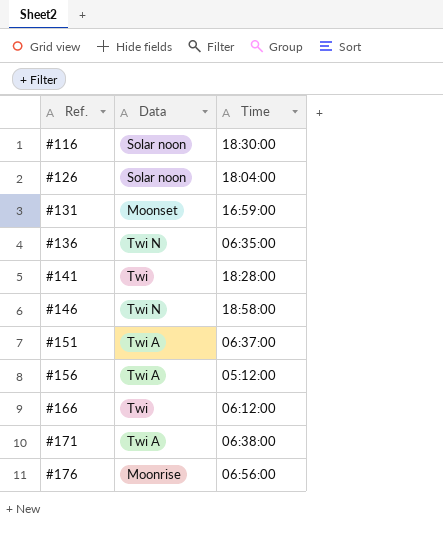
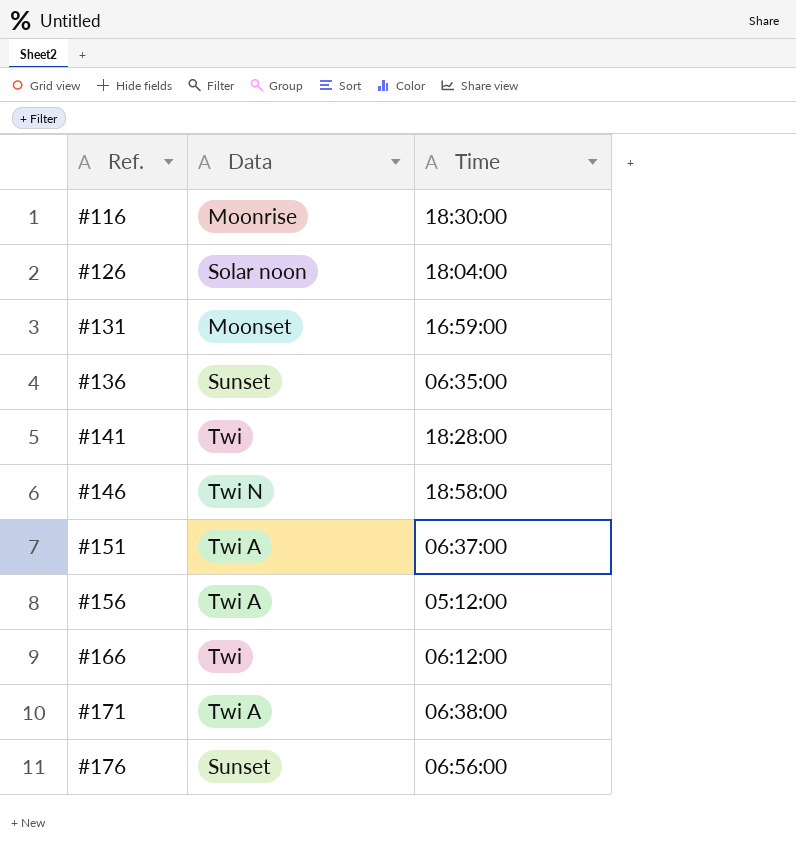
#116 | Data: Solar noon -> Moonrise
#136 | Data: Twi N -> Sunset
#176 | Data: Moonrise -> Sunset

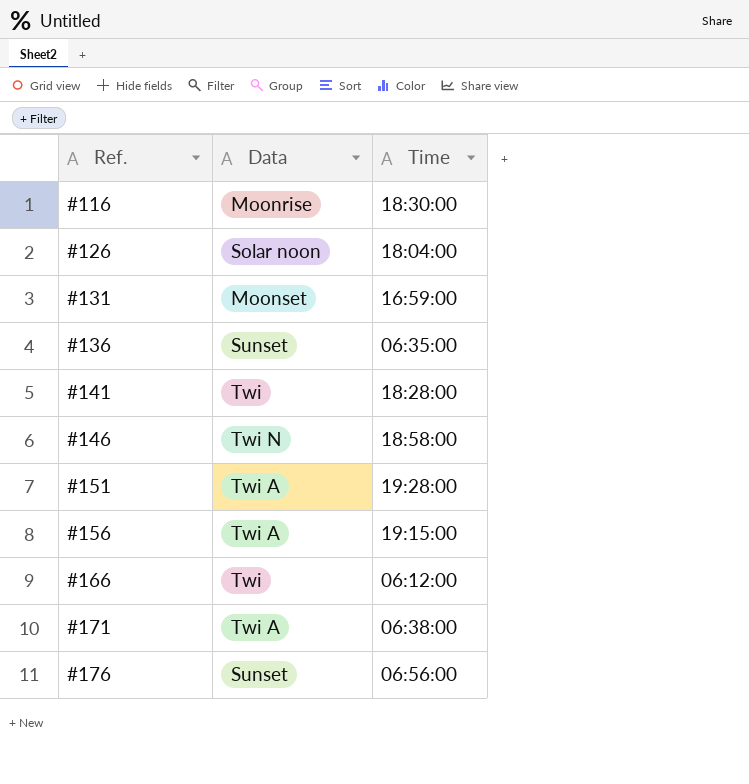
#151 | Time: 06:37:00 -> 19:28:00
#156 | Time: 05:12:00 -> 19:15:00

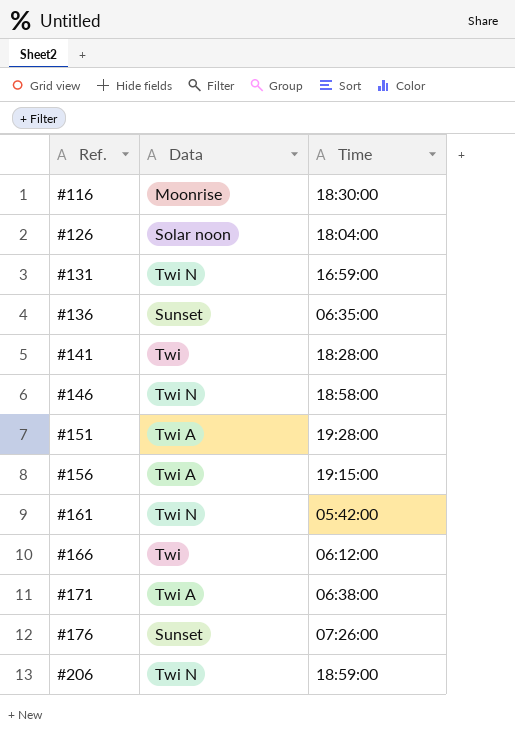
#131 | Data: Moonset -> Twi N
row #161: none -> Twi N | 05:42:00
#176 | Time: 06:56:00 -> 07:26:00
row #206: none -> Twi N | 18:59:00

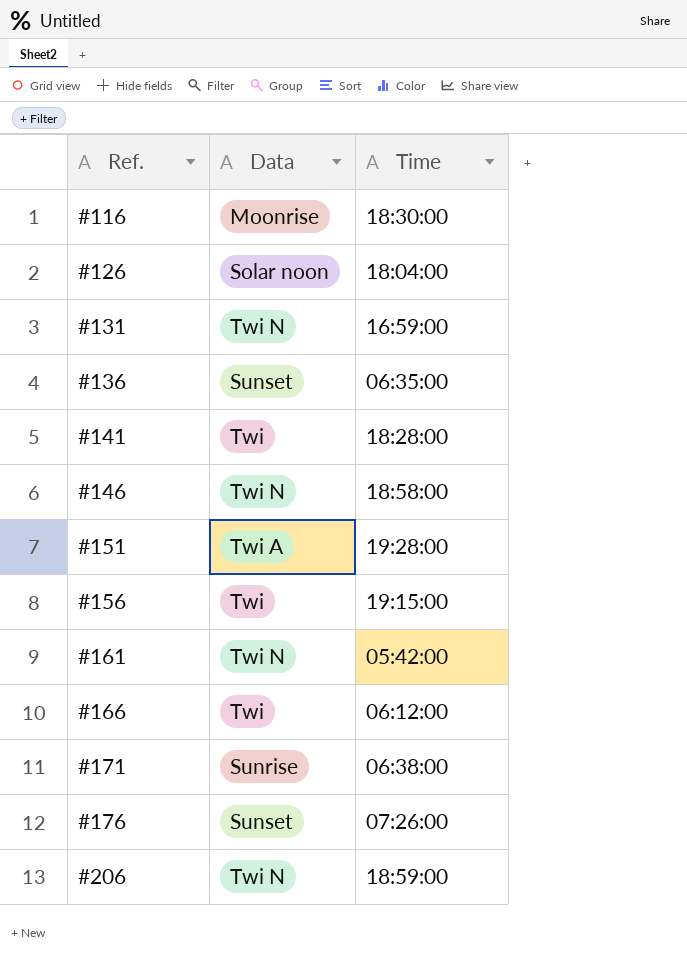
#156 | Data: Twi A -> Twi
#171 | Data: Twi A -> Sunrise

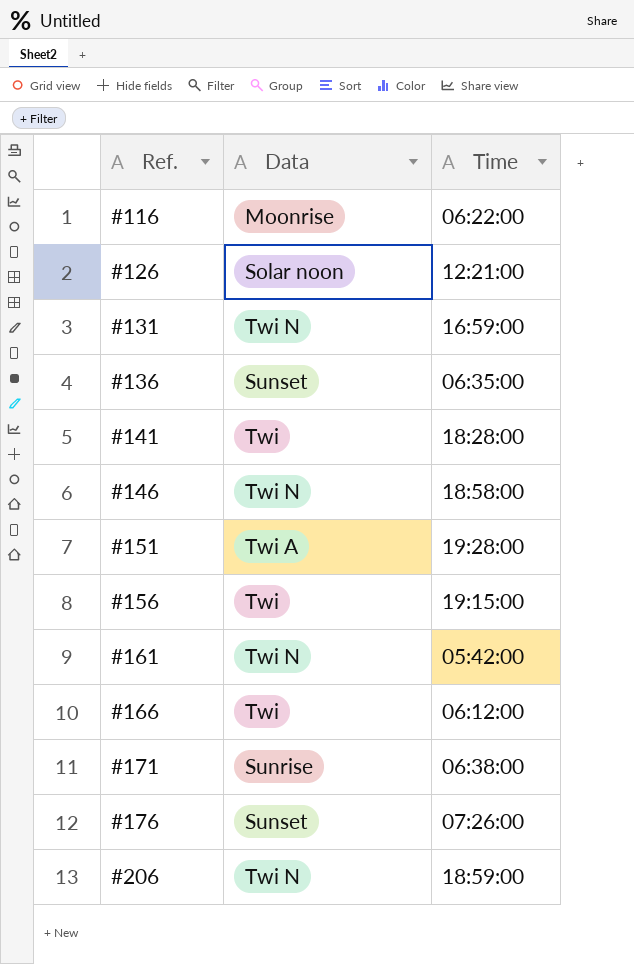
#116 | Time: 18:30:00 -> 06:22:00
#126 | Time: 18:04:00 -> 12:21:00

